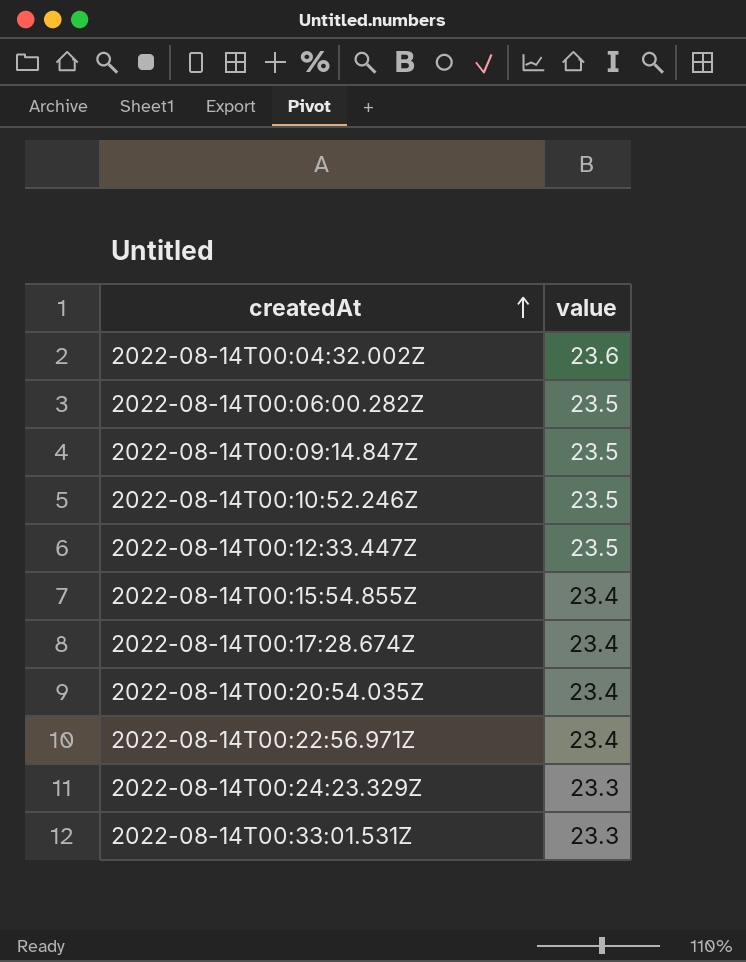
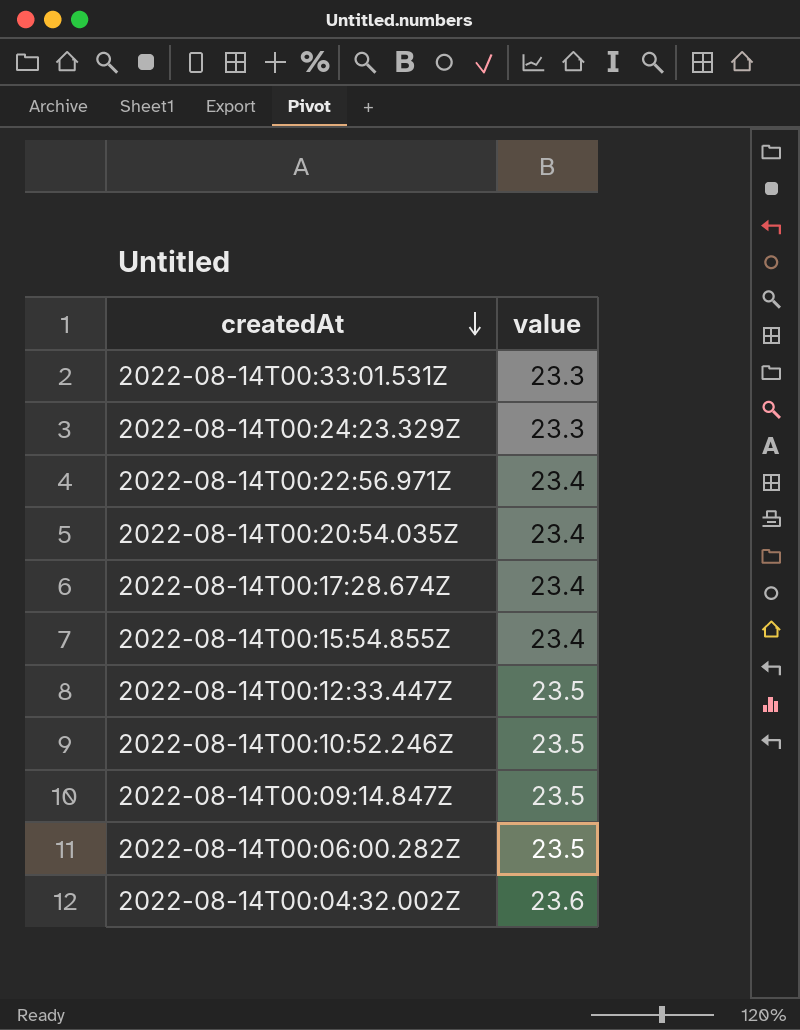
row order: createdAt ascending -> createdAt descending

